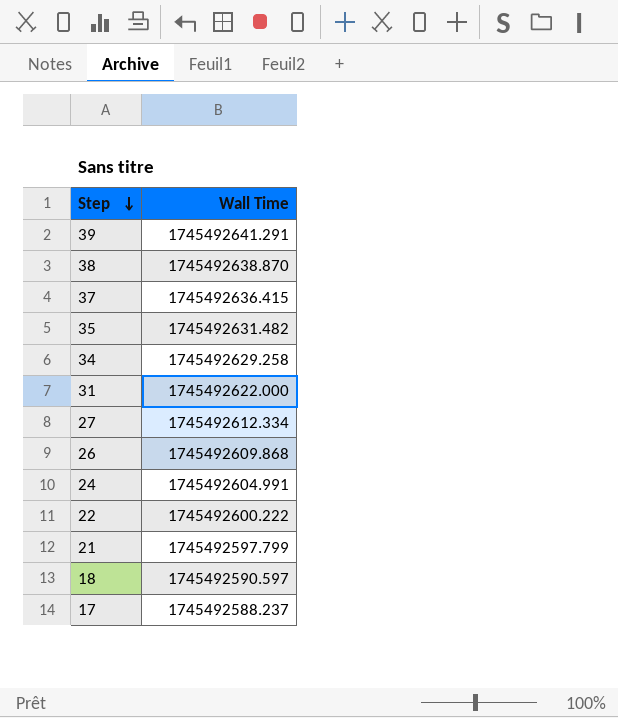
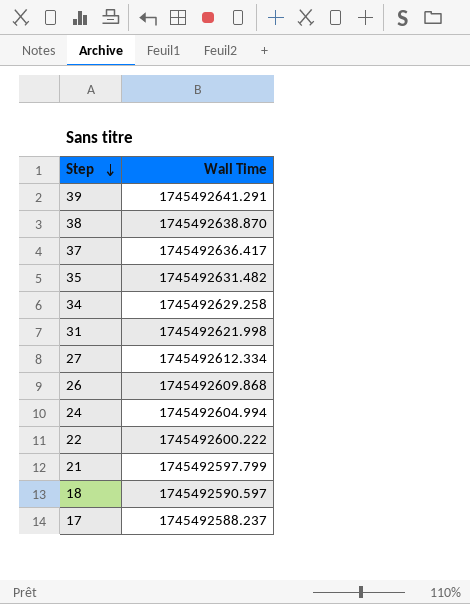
37 | Wall Time: 1745492636.415 -> 1745492636.417
31 | Wall Time: 1745492622.000 -> 1745492621.998
24 | Wall Time: 1745492604.991 -> 1745492604.994

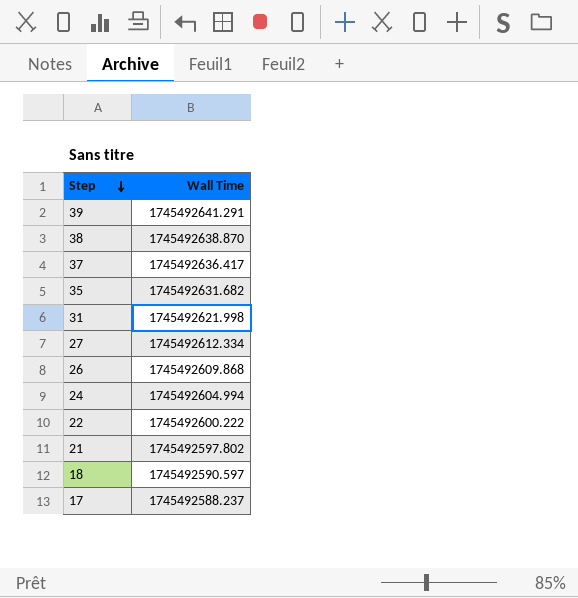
row 34: 1745492629.258 -> none
35 | Wall Time: 1745492631.482 -> 1745492631.682
21 | Wall Time: 1745492597.799 -> 1745492597.802

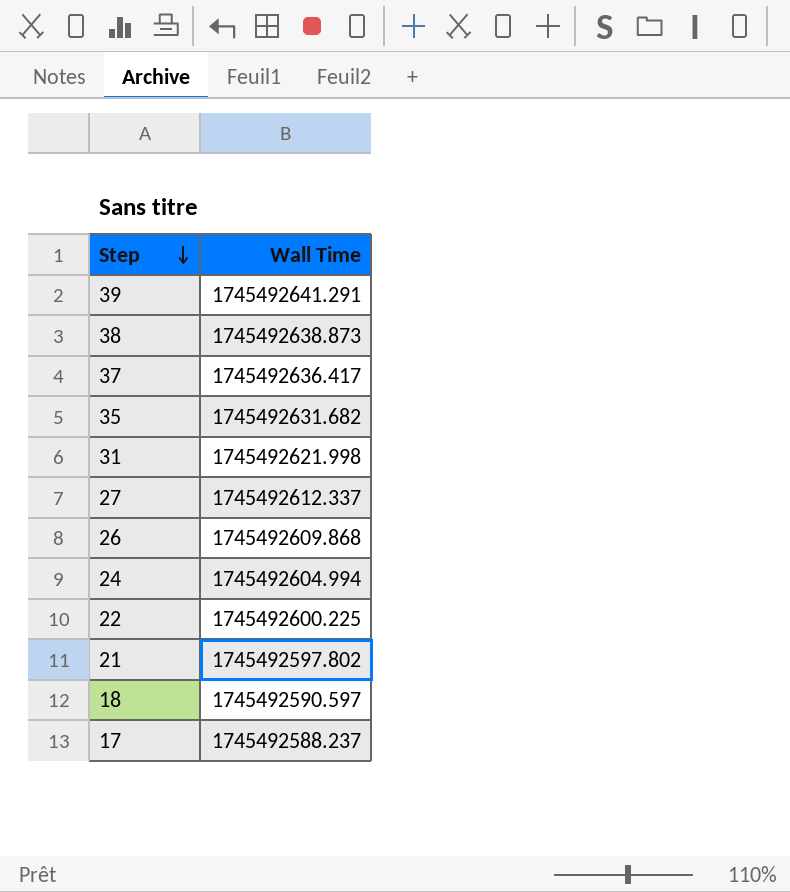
38 | Wall Time: 1745492638.870 -> 1745492638.873
27 | Wall Time: 1745492612.334 -> 1745492612.337
22 | Wall Time: 1745492600.222 -> 1745492600.225

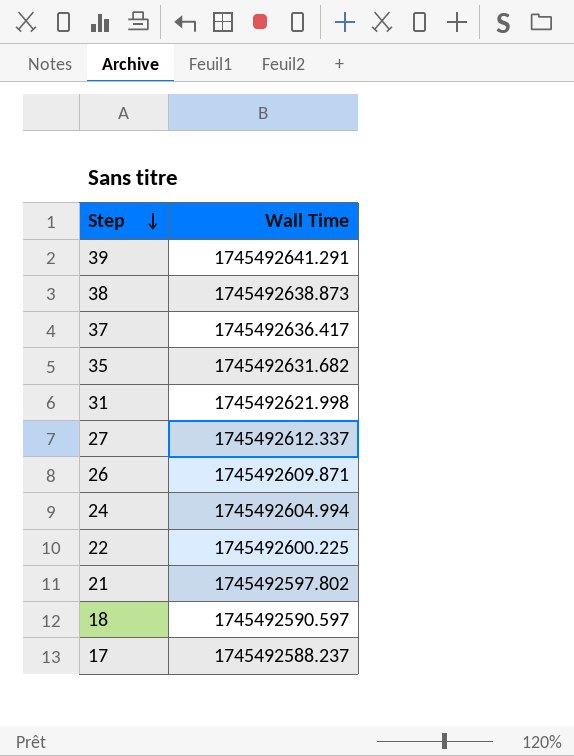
26 | Wall Time: 1745492609.868 -> 1745492609.871

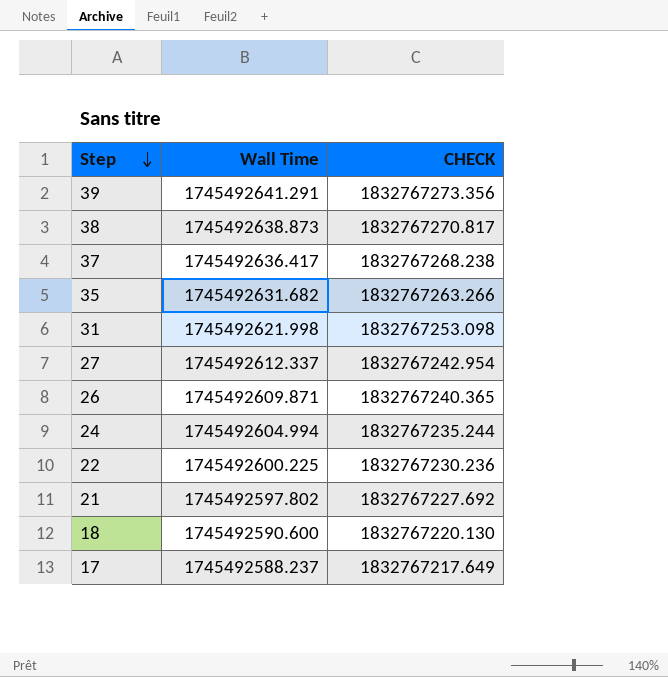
column CHECK | formula: none -> [Wall Time] * 1.05
18 | Wall Time: 1745492590.597 -> 1745492590.600

